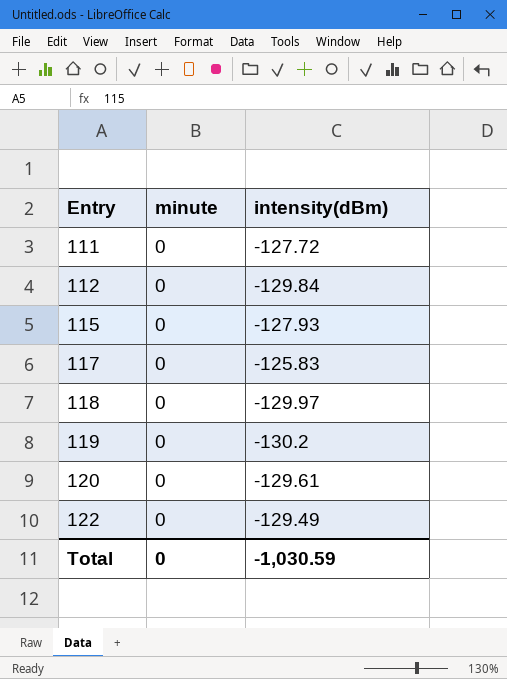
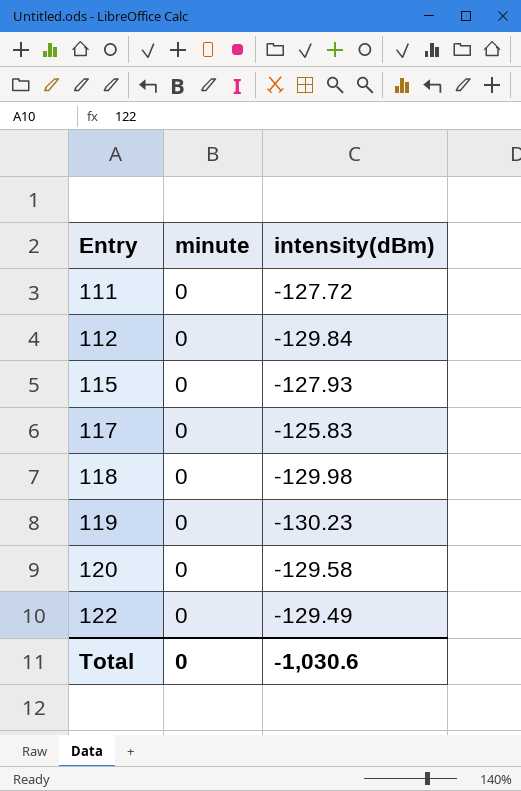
118 | intensity(dBm): -129.97 -> -129.98
119 | intensity(dBm): -130.2 -> -130.23
120 | intensity(dBm): -129.61 -> -129.58
Total | intensity(dBm): -1,030.59 -> -1,030.6

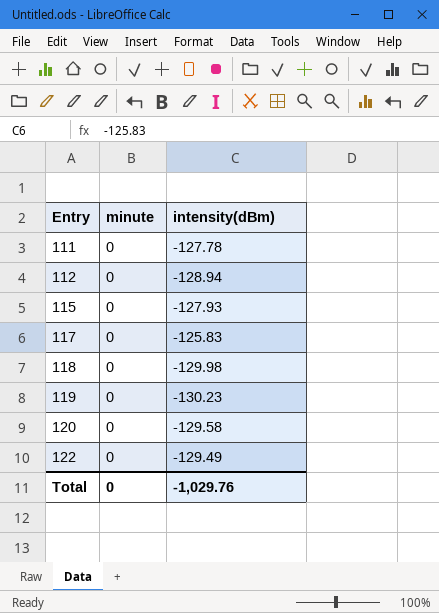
111 | intensity(dBm): -127.72 -> -127.78
112 | intensity(dBm): -129.84 -> -128.94
Total | intensity(dBm): -1,030.6 -> -1,029.76

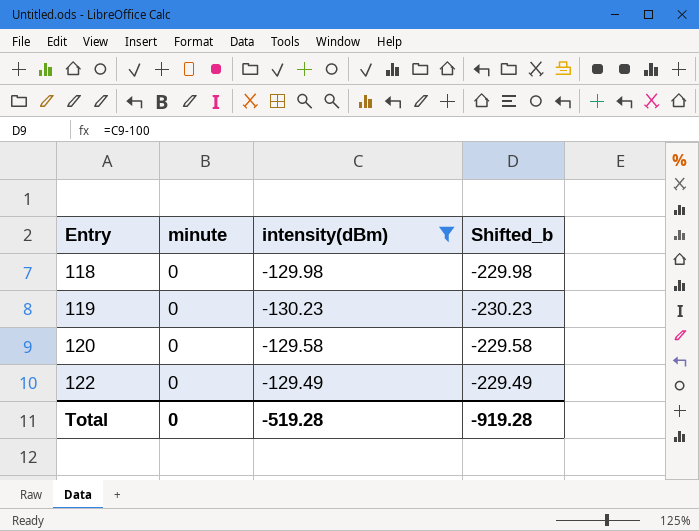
filter: none -> intensity(dBm) <= -129.49
column Shifted_b | formula: none -> [intensity(dBm)] - 100
Total | intensity(dBm): -1,029.76 -> -519.28

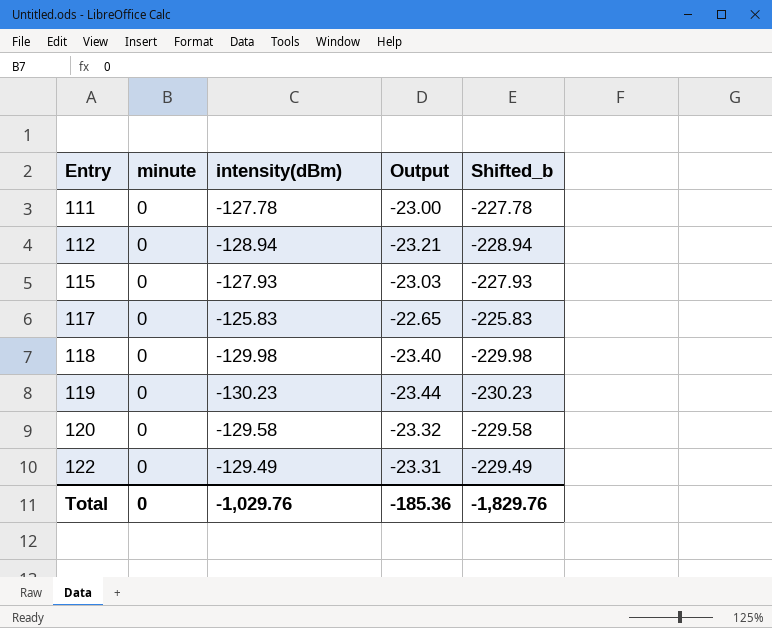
filter: intensity(dBm) <= -129.49 -> none
column Output | formula: none -> [intensity(dBm)] * 0.18
Total | intensity(dBm): -519.28 -> -1,029.76
Total | Shifted_b: -919.28 -> -1,829.76

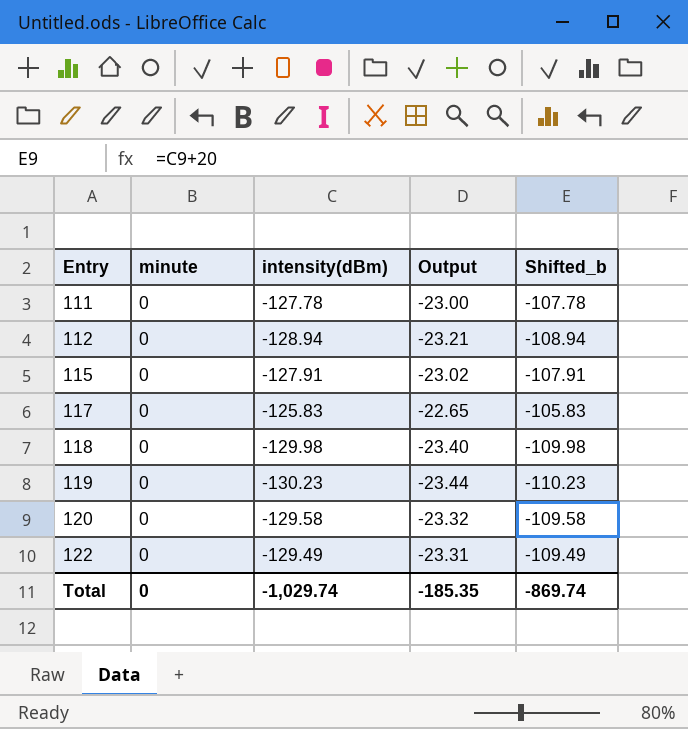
column Shifted_b | formula: [intensity(dBm)] - 100 -> [intensity(dBm)] + 20
115 | intensity(dBm): -127.93 -> -127.91
115 | Output: -23.03 -> -23.02
Total | intensity(dBm): -1,029.76 -> -1,029.74
Total | Output: -185.36 -> -185.35
Total | Shifted_b: -1,829.76 -> -869.74

